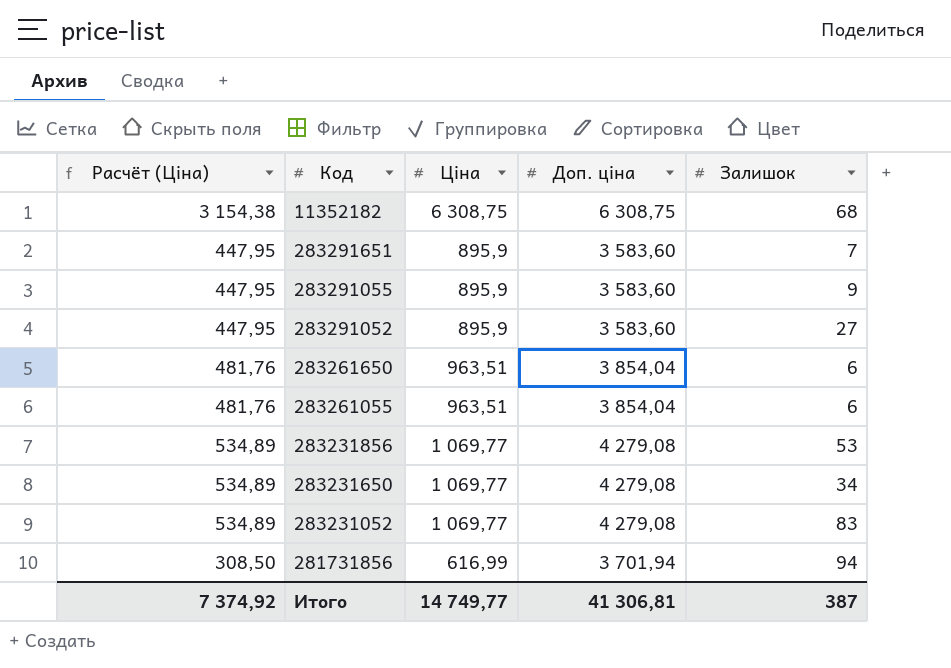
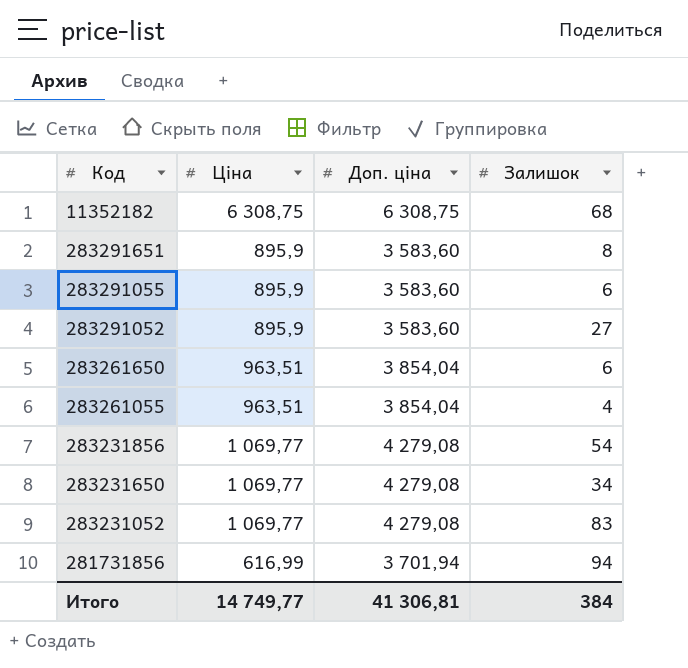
column Расчёт (Ціна) | formula: [Ціна] * 0,5 -> none
283291651 | Залишок: 7 -> 8
283291055 | Залишок: 9 -> 6
283261055 | Залишок: 6 -> 4
283231856 | Залишок: 53 -> 54
Итого | Залишок: 387 -> 384

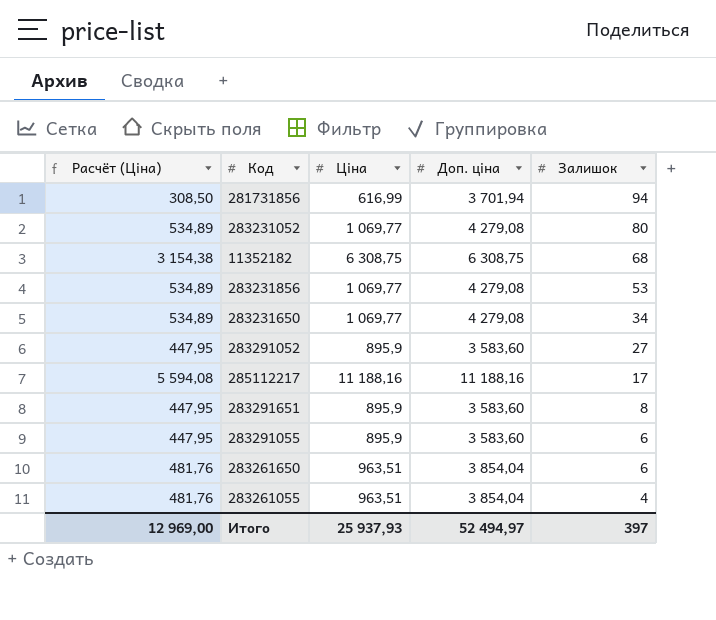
row order: none -> Залишок descending
column Расчёт (Ціна) | formula: none -> [Ціна] * 0,5
283231052 | Залишок: 83 -> 80
283231856 | Залишок: 54 -> 53
row 285112217: none -> 5 594,08 | 11 188,16 | 11 188,16 | 17
Итого | Ціна: 14 749,77 -> 25 937,93
Итого | Доп. ціна: 41 306,81 -> 52 494,97
Итого | Залишок: 384 -> 397

